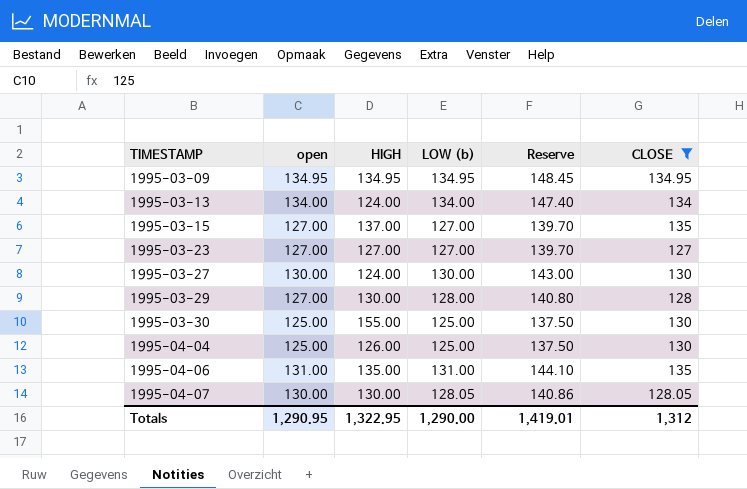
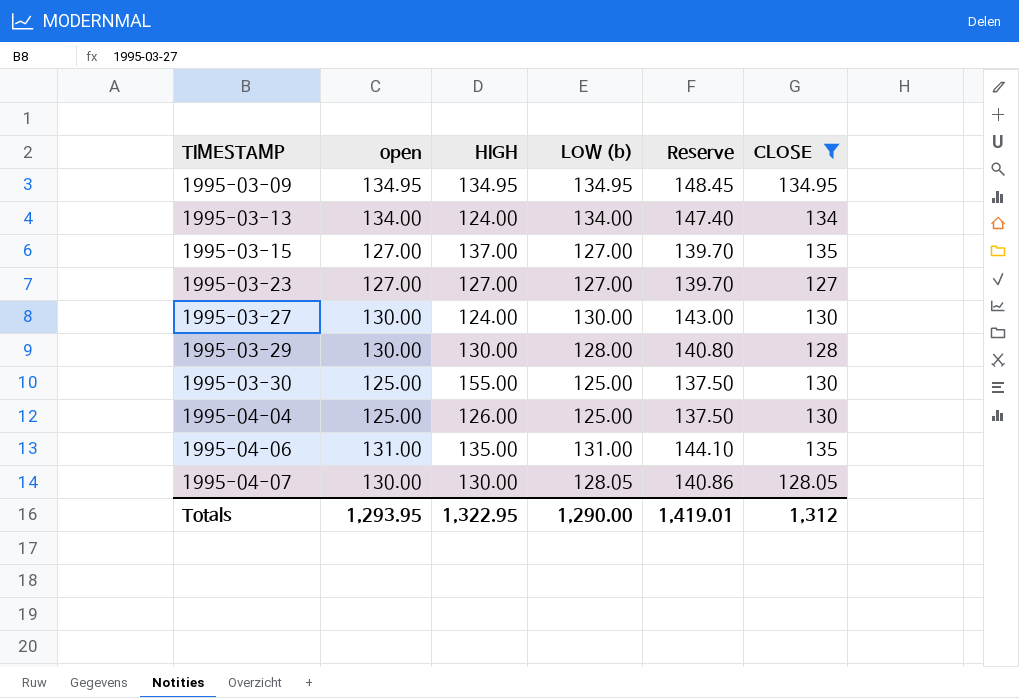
1995-03-29 | open: 127.00 -> 130.00
Totals | open: 1,290.95 -> 1,293.95

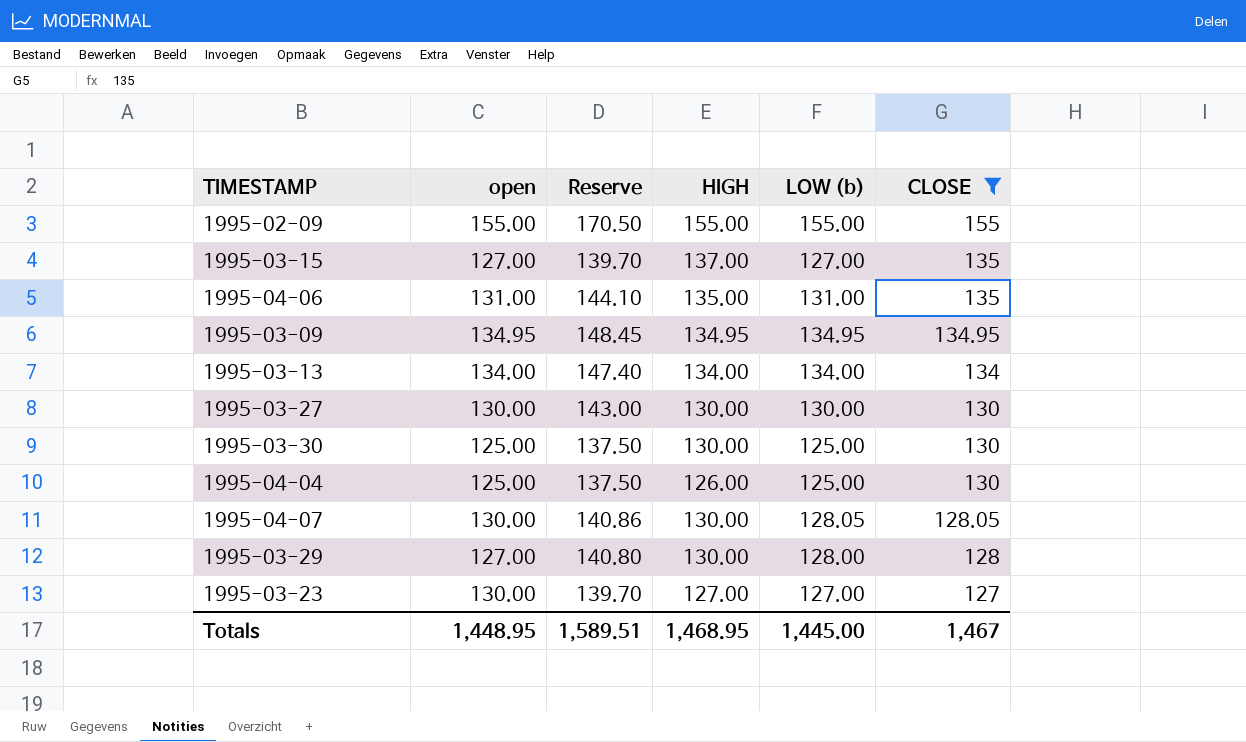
row order: TIMESTAMP ascending -> CLOSE descending
column Reserve | position: 5 -> 3
row 1995-02-09: none -> 155.00 | 170.50 | 155.00 | 155.00 | 155
1995-03-13 | HIGH: 124.00 -> 134.00
1995-03-27 | HIGH: 124.00 -> 130.00
1995-03-30 | HIGH: 155.00 -> 130.00
1995-03-29 | open: 130.00 -> 127.00
1995-03-23 | open: 127.00 -> 130.00
Totals | open: 1,293.95 -> 1,448.95
Totals | Reserve: 1,419.01 -> 1,589.51
Totals | HIGH: 1,322.95 -> 1,468.95
Totals | LOW (b): 1,290.00 -> 1,445.00
Totals | CLOSE: 1,312 -> 1,467

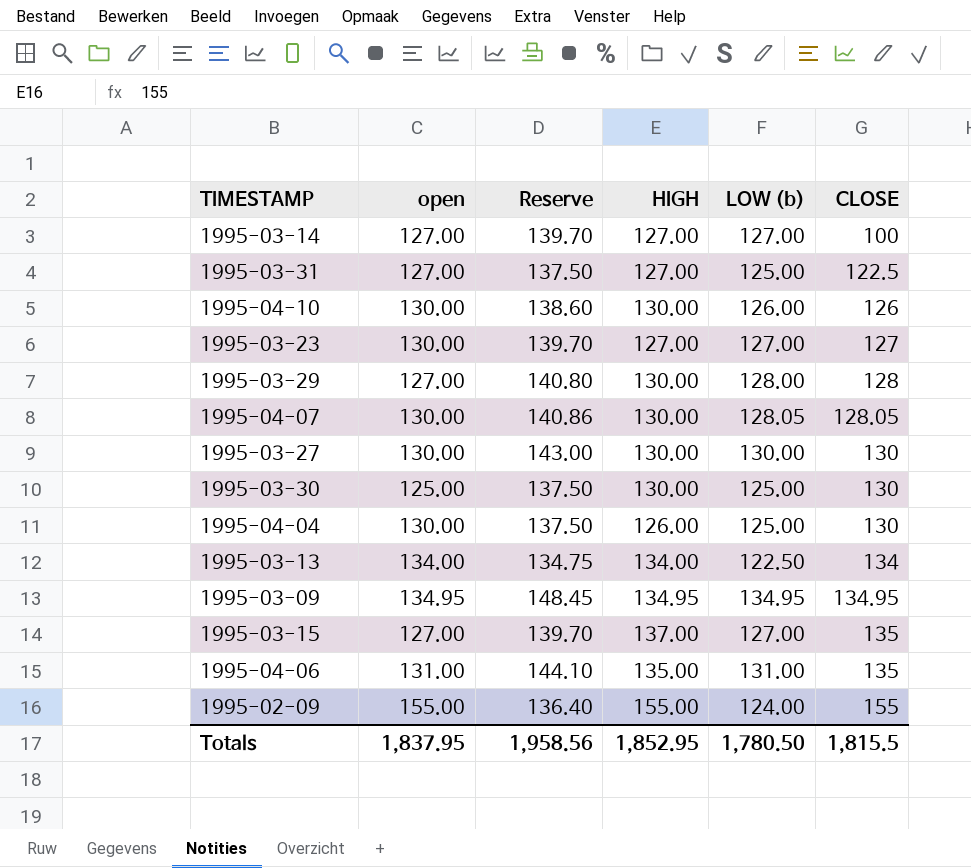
filter: CLOSE >= 127 -> none
row order: CLOSE descending -> CLOSE ascending
1995-04-04 | open: 125.00 -> 130.00
1995-03-13 | Reserve: 147.40 -> 134.75
1995-03-13 | LOW (b): 134.00 -> 122.50
1995-02-09 | Reserve: 170.50 -> 136.40
1995-02-09 | LOW (b): 155.00 -> 124.00
Totals | open: 1,448.95 -> 1,837.95
Totals | Reserve: 1,589.51 -> 1,958.56
Totals | HIGH: 1,468.95 -> 1,852.95
Totals | LOW (b): 1,445.00 -> 1,780.50
Totals | CLOSE: 1,467 -> 1,815.5

